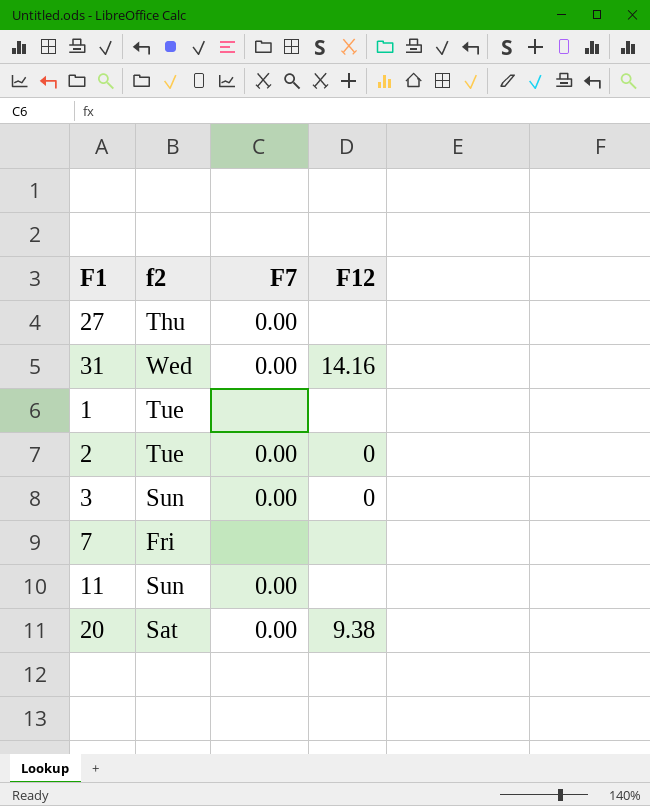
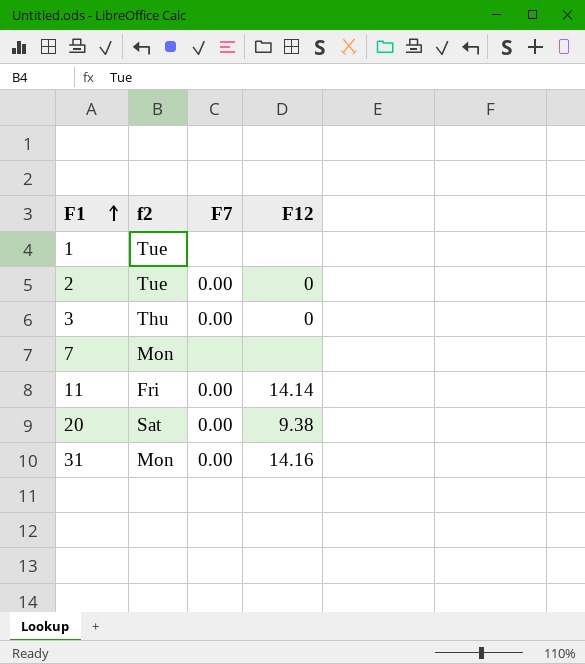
row order: none -> F1 ascending
row 27: Thu | 0.00 | none -> none
3 | f2: Sun -> Thu
7 | f2: Fri -> Mon
11 | f2: Sun -> Fri
11 | F12: none -> 14.14
31 | f2: Wed -> Mon

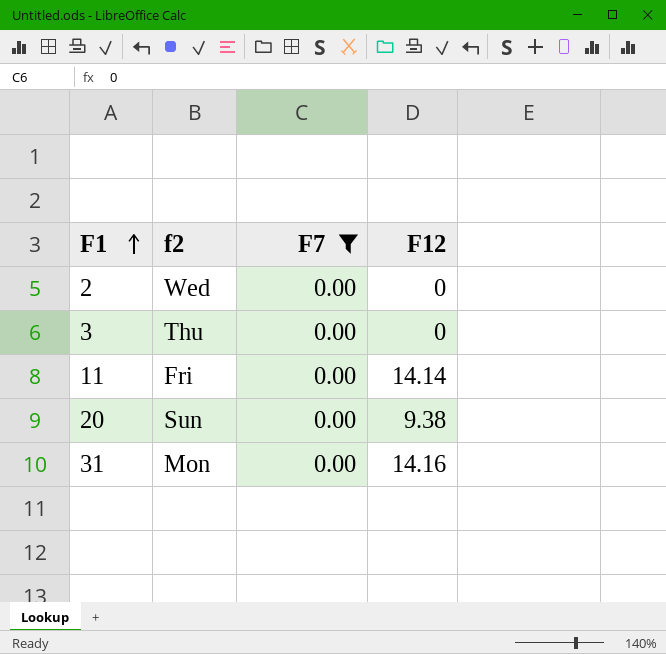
filter: none -> F7 = 0.00
2 | f2: Tue -> Wed
20 | f2: Sat -> Sun

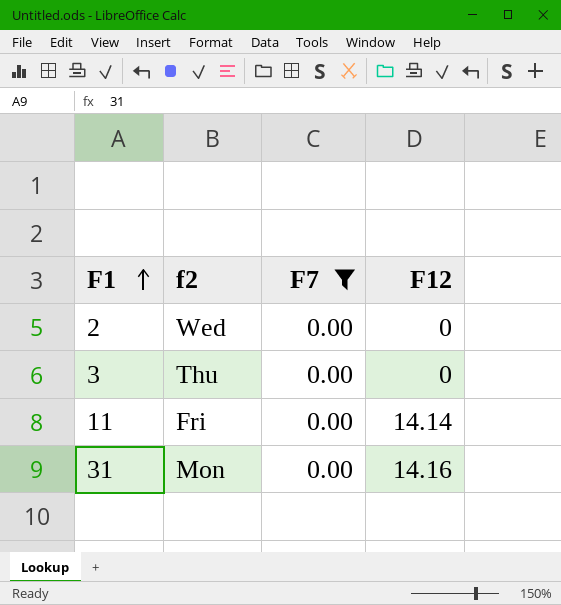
row 20: Sun | 0.00 | 9.38 -> none

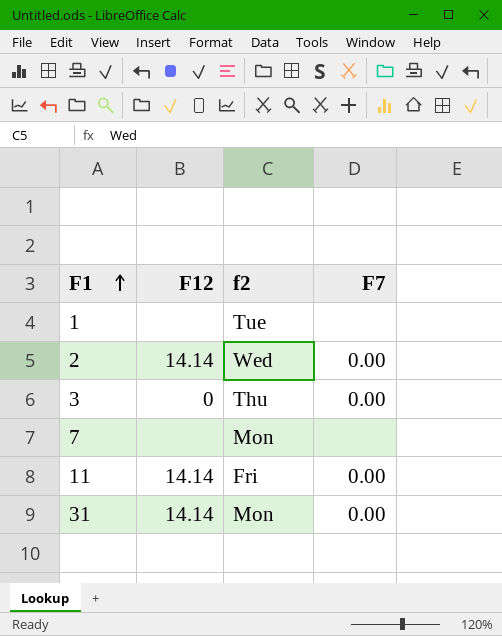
filter: F7 = 0.00 -> none
column F12 | position: 4 -> 2
2 | F12: 0 -> 14.14
31 | F12: 14.16 -> 14.14

